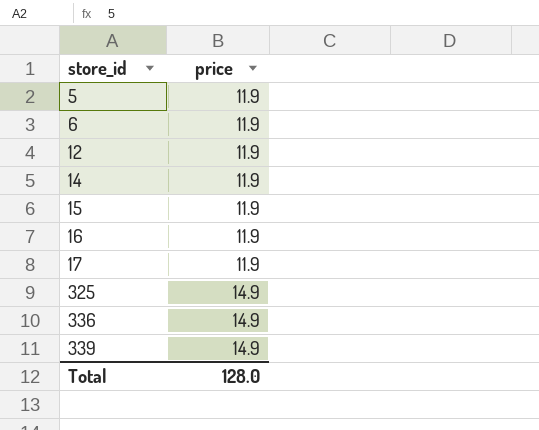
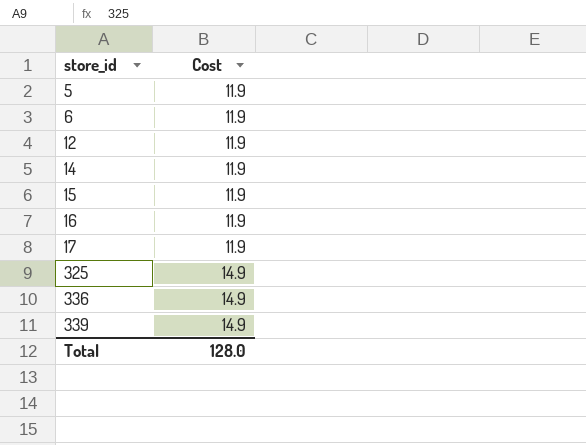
column name: price -> Cost

